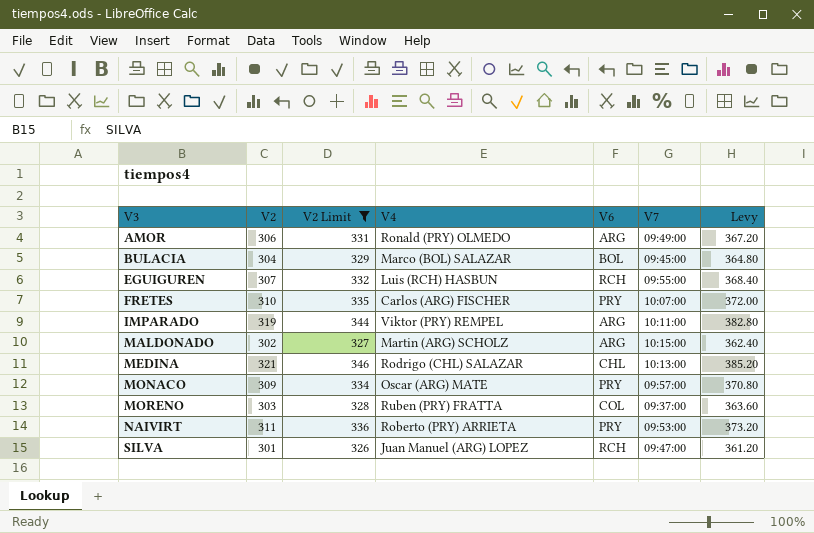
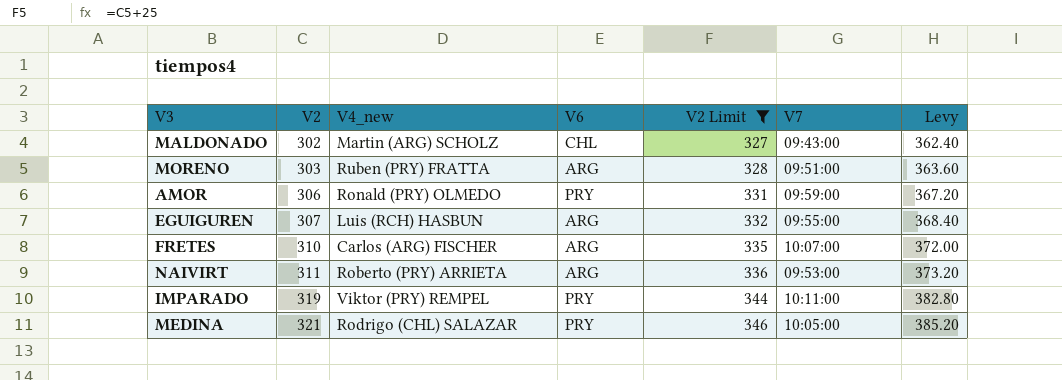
row order: V3 ascending -> V2 ascending
column name: V4 -> V4_new
column V2 Limit | position: 3 -> 5
row BULACIA: 304 | 329 | Marco (BOL) SALAZAR | BOL | 09:45:00 | 364.80 -> none
row MONACO: 309 | 334 | Oscar (ARG) MATE | PRY | 09:57:00 | 370.80 -> none
row SILVA: 301 | 326 | Juan Manuel (ARG) LOPEZ | RCH | 09:47:00 | 361.20 -> none
MALDONADO | V6: ARG -> CHL
MALDONADO | V7: 10:15:00 -> 09:43:00
MORENO | V6: COL -> ARG
MORENO | V7: 09:37:00 -> 09:51:00
AMOR | V6: ARG -> PRY
AMOR | V7: 09:49:00 -> 09:59:00
EGUIGUREN | V6: RCH -> ARG
FRETES | V6: PRY -> ARG
NAIVIRT | V6: PRY -> ARG
IMPARADO | V6: ARG -> PRY
MEDINA | V6: CHL -> PRY
MEDINA | V7: 10:13:00 -> 10:05:00

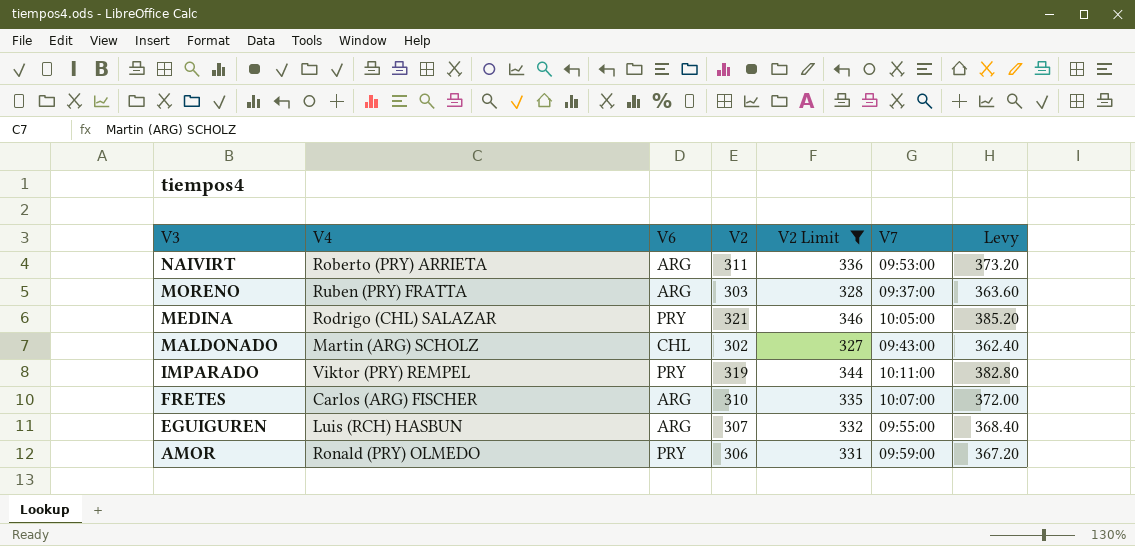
row order: V2 ascending -> V3 descending
column name: V4_new -> V4
column V2 | position: 2 -> 4
MORENO | V7: 09:51:00 -> 09:37:00

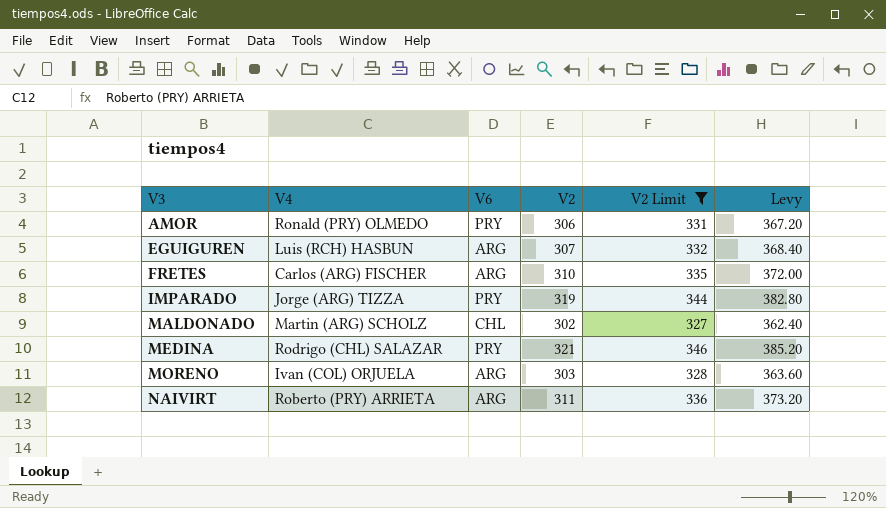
row order: V3 descending -> V3 ascending
column V7 | position: 6 -> none
IMPARADO | V4: Viktor (PRY) REMPEL -> Jorge (ARG) TIZZA
MORENO | V4: Ruben (PRY) FRATTA -> Ivan (COL) ORJUELA

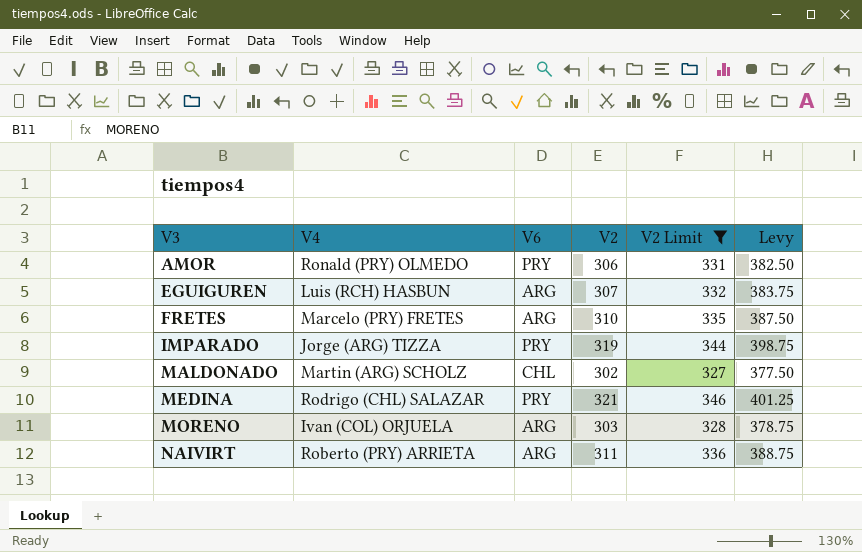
column Levy | formula: [V2] * 1.2 -> [V2] * 1.25
FRETES | V4: Carlos (ARG) FISCHER -> Marcelo (PRY) FRETES

